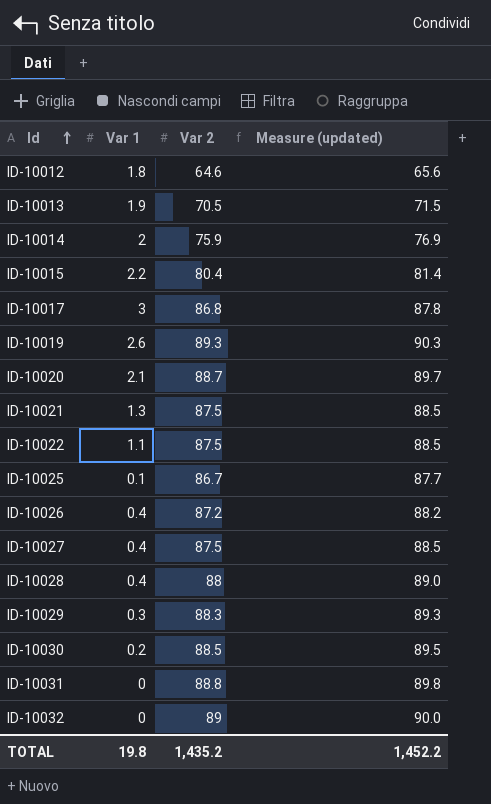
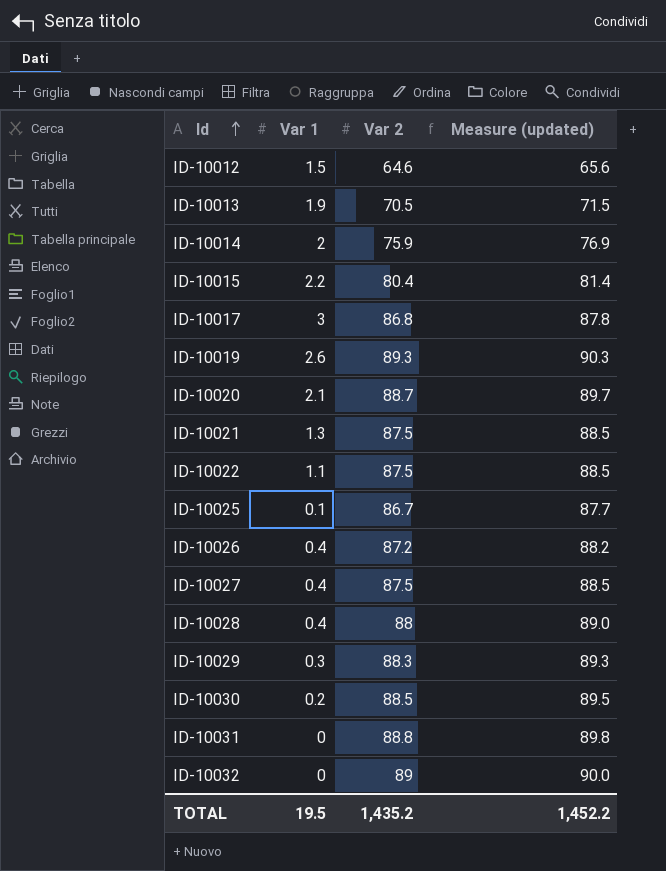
ID-10012 | Var 1: 1.8 -> 1.5
TOTAL | Var 1: 19.8 -> 19.5

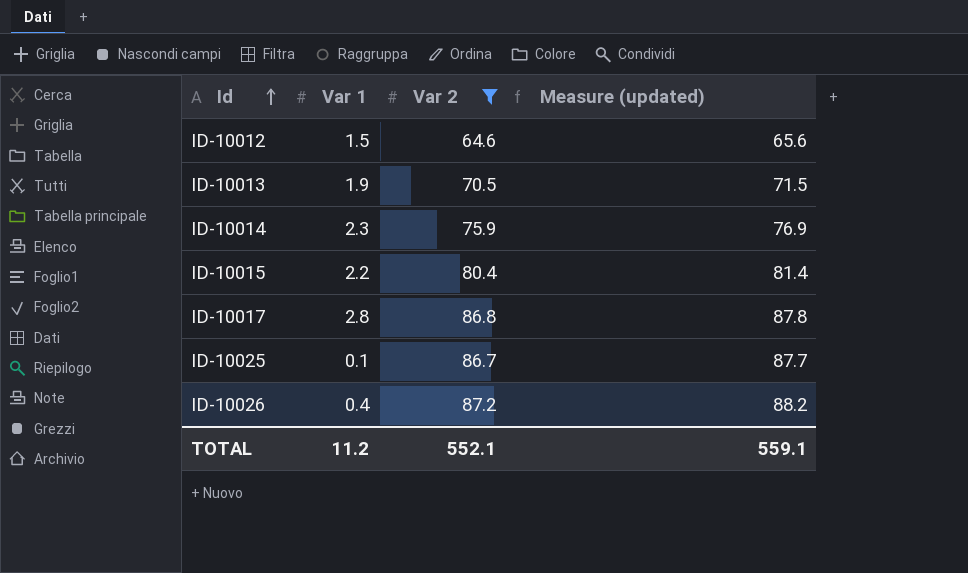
filter: none -> Var 2 <= 87.2
ID-10014 | Var 1: 2 -> 2.3
ID-10017 | Var 1: 3 -> 2.8
TOTAL | Var 1: 19.5 -> 11.2
TOTAL | Var 2: 1,435.2 -> 552.1
TOTAL | Measure (updated): 1,452.2 -> 559.1

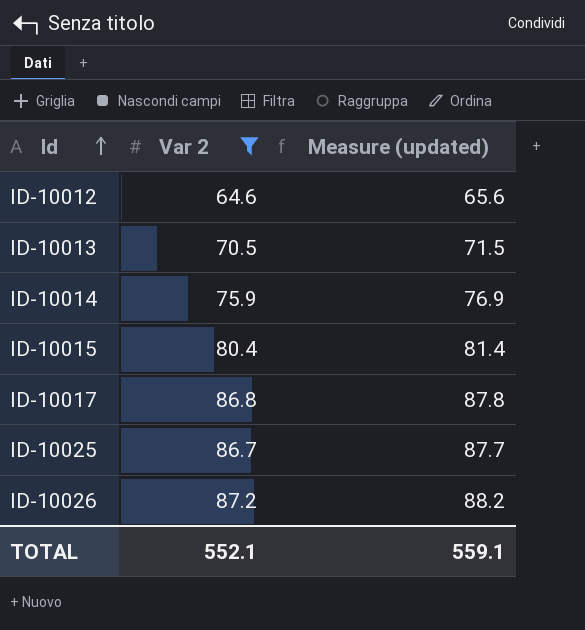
column Var 1 | position: 2 -> none

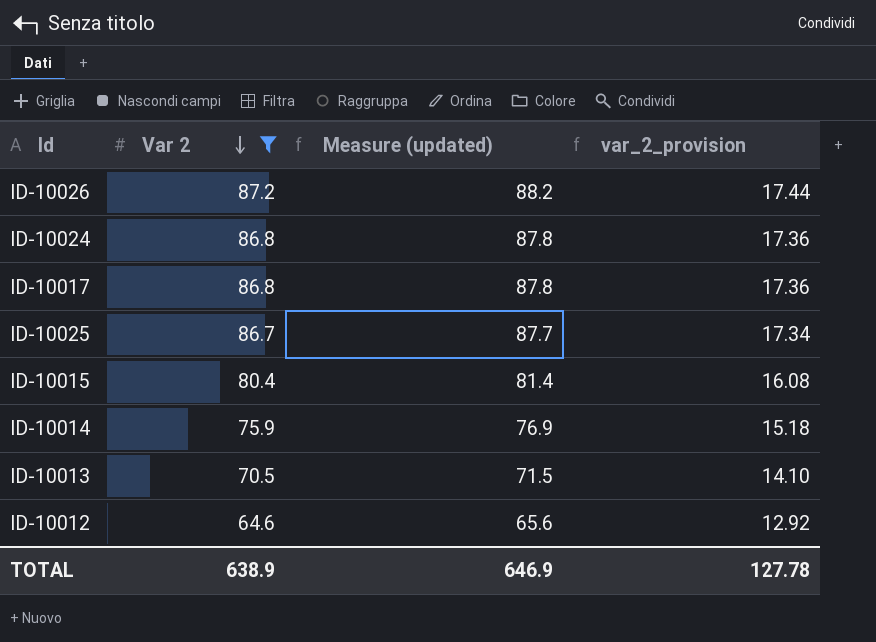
row order: Id ascending -> Var 2 descending
column var_2_provision | formula: none -> [Var 2] * 0.2
row ID-10024: none -> 86.8 | 87.8 | 17.36
TOTAL | Var 2: 552.1 -> 638.9
TOTAL | Measure (updated): 559.1 -> 646.9

